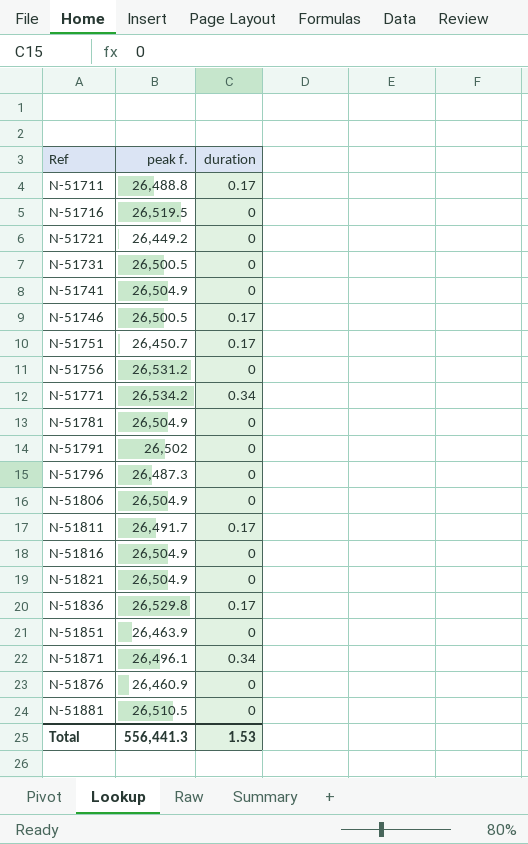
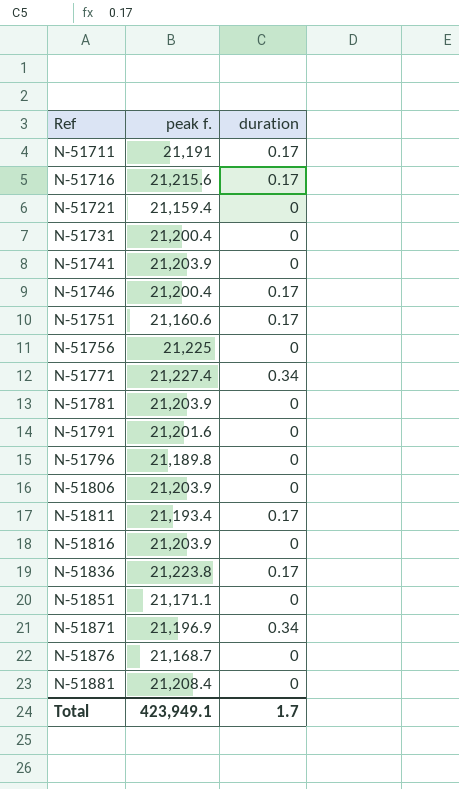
row N-51821: 26,504.9 | 0 -> none
N-51711 | peak f.: 26,488.8 -> 21,191
N-51716 | peak f.: 26,519.5 -> 21,215.6
N-51716 | duration: 0 -> 0.17
N-51721 | peak f.: 26,449.2 -> 21,159.4
N-51731 | peak f.: 26,500.5 -> 21,200.4
N-51741 | peak f.: 26,504.9 -> 21,203.9
N-51746 | peak f.: 26,500.5 -> 21,200.4
N-51751 | peak f.: 26,450.7 -> 21,160.6
N-51756 | peak f.: 26,531.2 -> 21,225
N-51771 | peak f.: 26,534.2 -> 21,227.4
N-51781 | peak f.: 26,504.9 -> 21,203.9
N-51791 | peak f.: 26,502 -> 21,201.6
N-51796 | peak f.: 26,487.3 -> 21,189.8
N-51806 | peak f.: 26,504.9 -> 21,203.9
N-51811 | peak f.: 26,491.7 -> 21,193.4
N-51816 | peak f.: 26,504.9 -> 21,203.9
N-51836 | peak f.: 26,529.8 -> 21,223.8
N-51851 | peak f.: 26,463.9 -> 21,171.1
N-51871 | peak f.: 26,496.1 -> 21,196.9
N-51876 | peak f.: 26,460.9 -> 21,168.7
N-51881 | peak f.: 26,510.5 -> 21,208.4
Total | peak f.: 556,441.3 -> 423,949.1
Total | duration: 1.53 -> 1.7

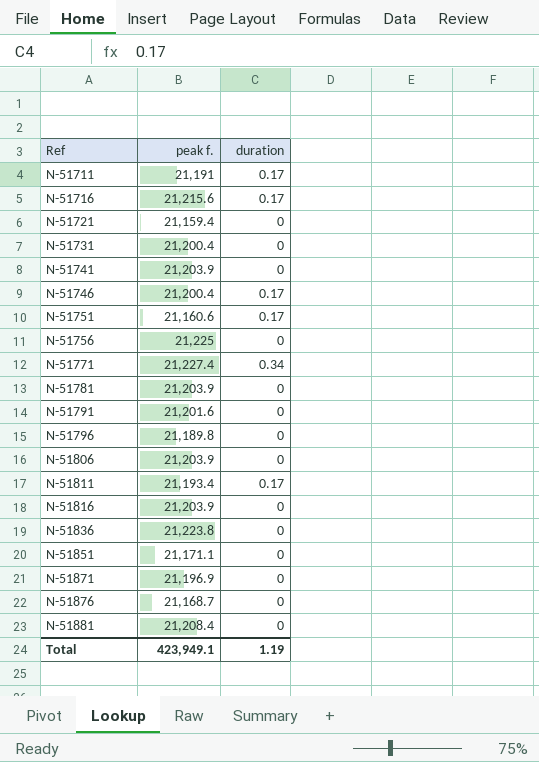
N-51836 | duration: 0.17 -> 0
N-51871 | duration: 0.34 -> 0
Total | duration: 1.7 -> 1.19

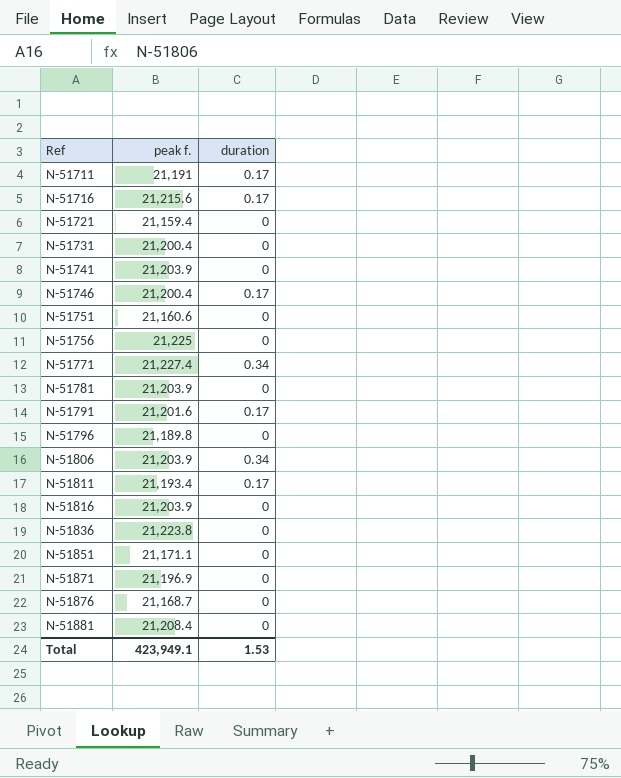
N-51751 | duration: 0.17 -> 0
N-51791 | duration: 0 -> 0.17
N-51806 | duration: 0 -> 0.34
Total | duration: 1.19 -> 1.53

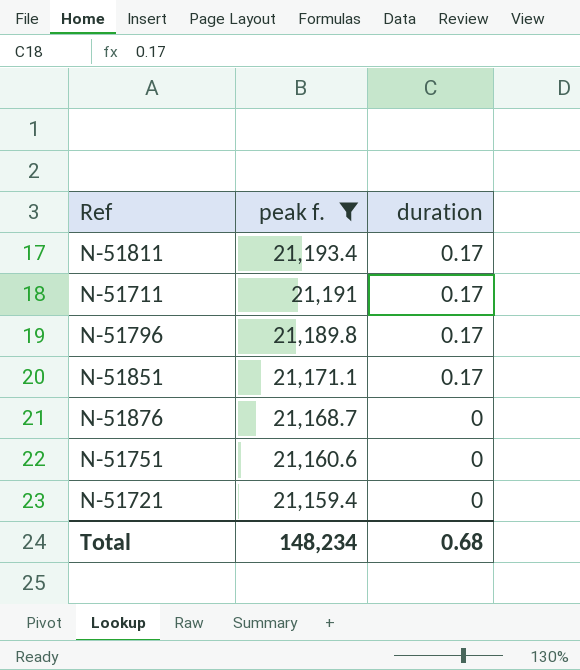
filter: none -> peak f. <= 21,193.4
row order: Ref ascending -> peak f. descending
N-51796 | duration: 0 -> 0.17
N-51851 | duration: 0 -> 0.17
Total | peak f.: 423,949.1 -> 148,234
Total | duration: 1.53 -> 0.68

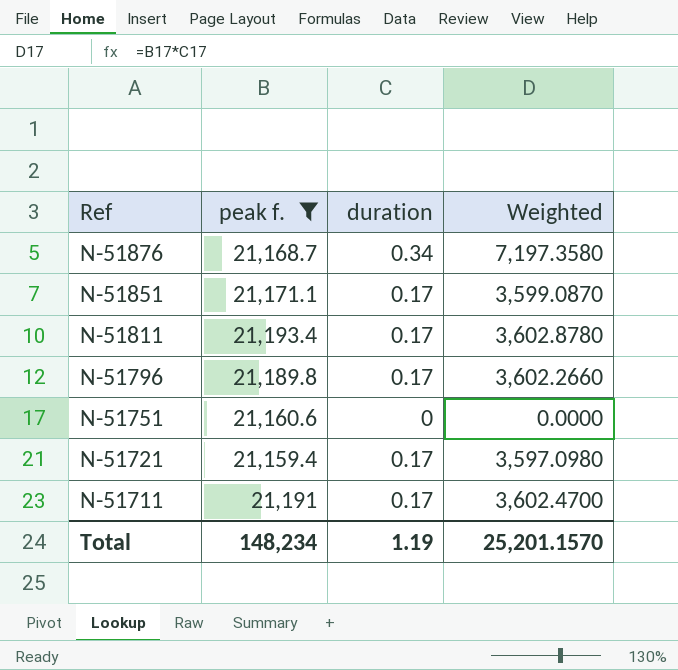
row order: peak f. descending -> Ref descending
column Weighted | formula: none -> [peak f.] * [duration]
N-51876 | duration: 0 -> 0.34
N-51721 | duration: 0 -> 0.17
Total | duration: 0.68 -> 1.19

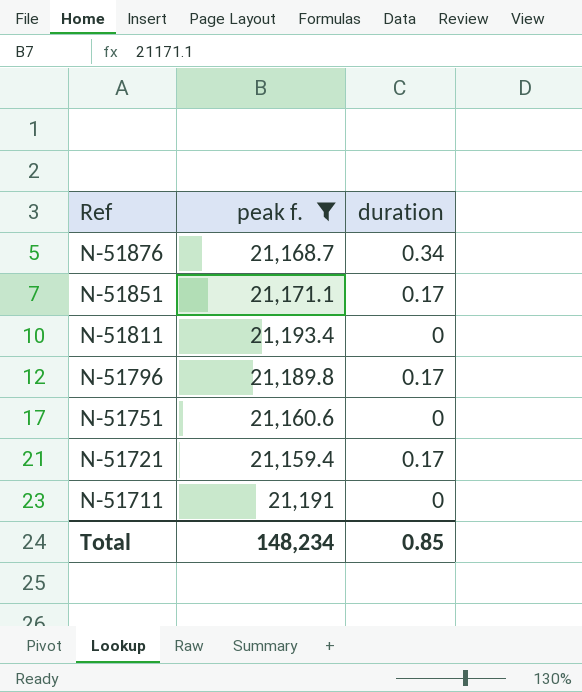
column Weighted | formula: [peak f.] * [duration] -> none
N-51811 | duration: 0.17 -> 0
N-51711 | duration: 0.17 -> 0
Total | duration: 1.19 -> 0.85

